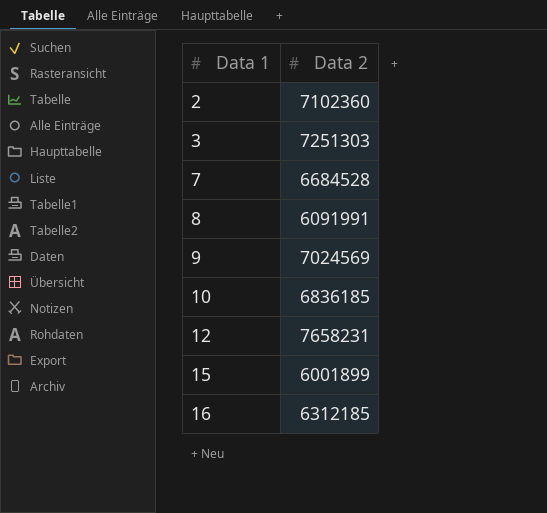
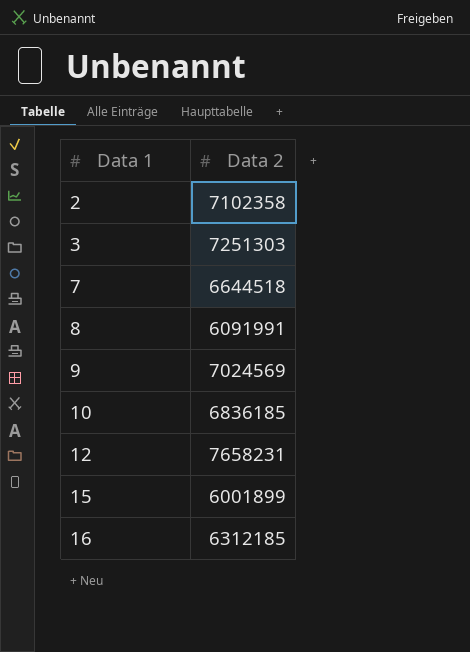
2 | Data 2: 7102360 -> 7102358
7 | Data 2: 6684528 -> 6644518

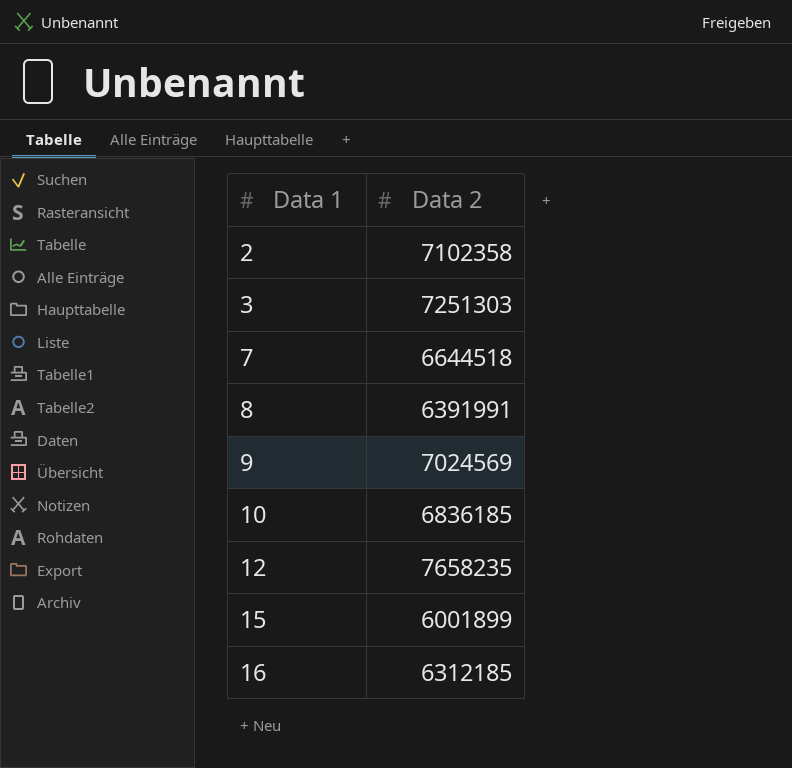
8 | Data 2: 6091991 -> 6391991
12 | Data 2: 7658231 -> 7658235

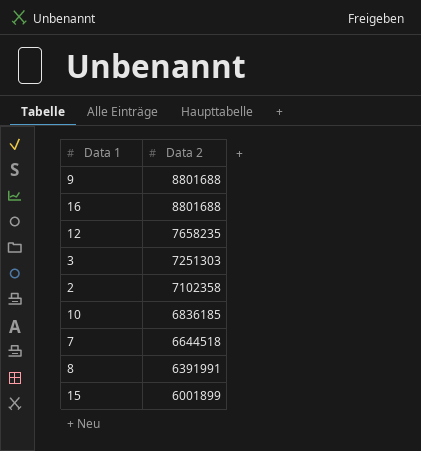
row order: Data 1 ascending -> Data 2 descending
9 | Data 2: 7024569 -> 8801688
16 | Data 2: 6312185 -> 8801688

